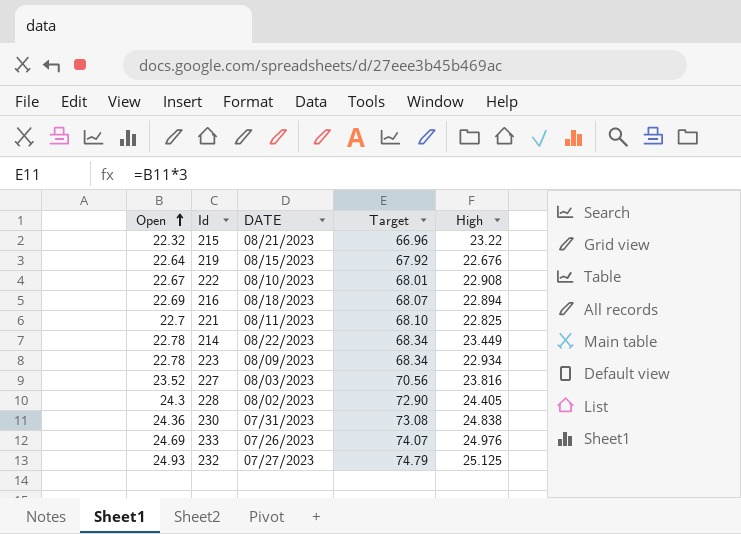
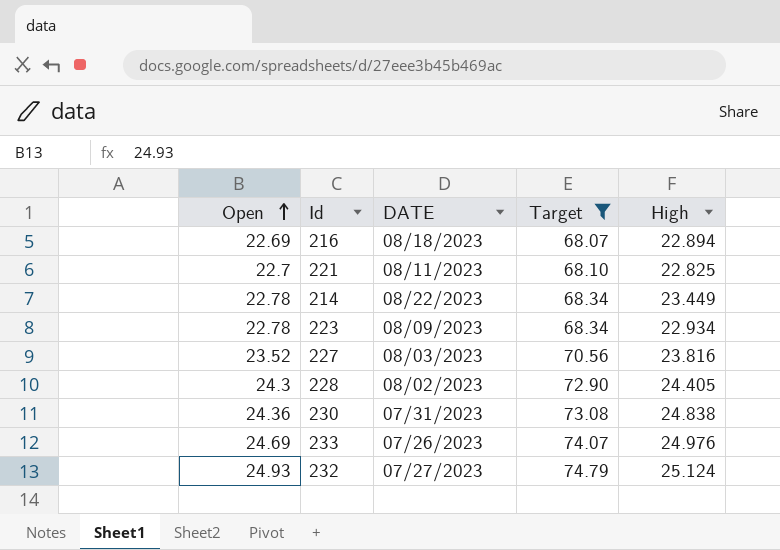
filter: none -> Target >= 68.07
232 | High: 25.125 -> 25.124

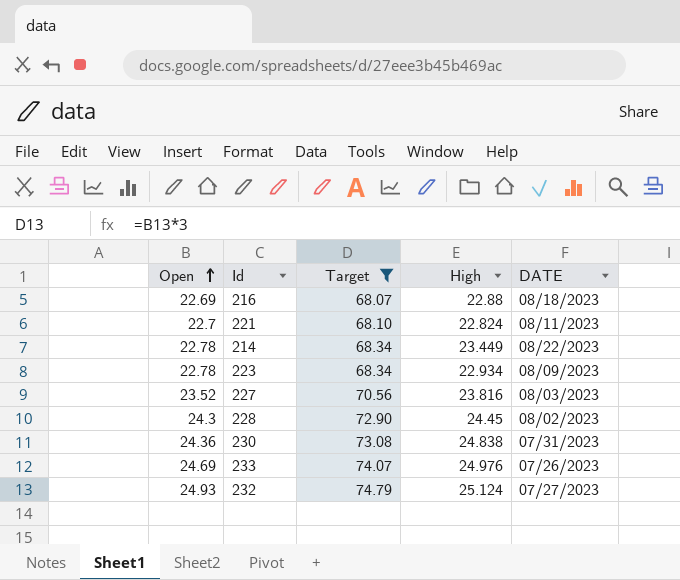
column DATE | position: 3 -> 5
216 | High: 22.894 -> 22.88
221 | High: 22.825 -> 22.824
228 | High: 24.405 -> 24.45

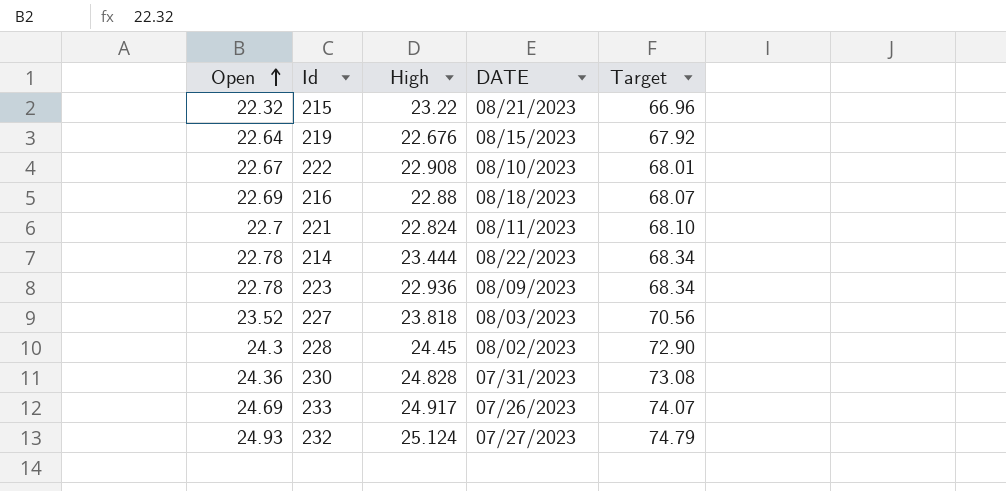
filter: Target >= 68.07 -> none
column Target | position: 3 -> 5
214 | High: 23.449 -> 23.444
223 | High: 22.934 -> 22.936
227 | High: 23.816 -> 23.818
230 | High: 24.838 -> 24.828
233 | High: 24.976 -> 24.917

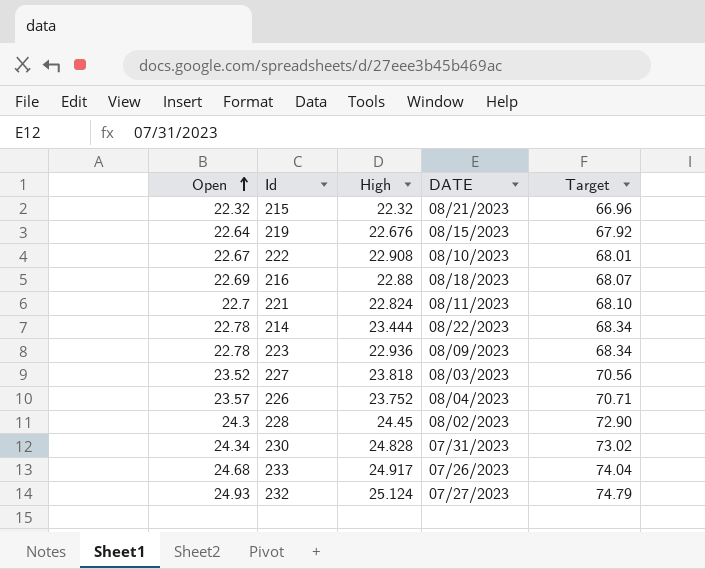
215 | High: 23.22 -> 22.32
row 226: none -> 23.57 | 23.752 | 08/04/2023 | 70.71
230 | Open: 24.36 -> 24.34
230 | Target: 73.08 -> 73.02
233 | Open: 24.69 -> 24.68
233 | Target: 74.07 -> 74.04

